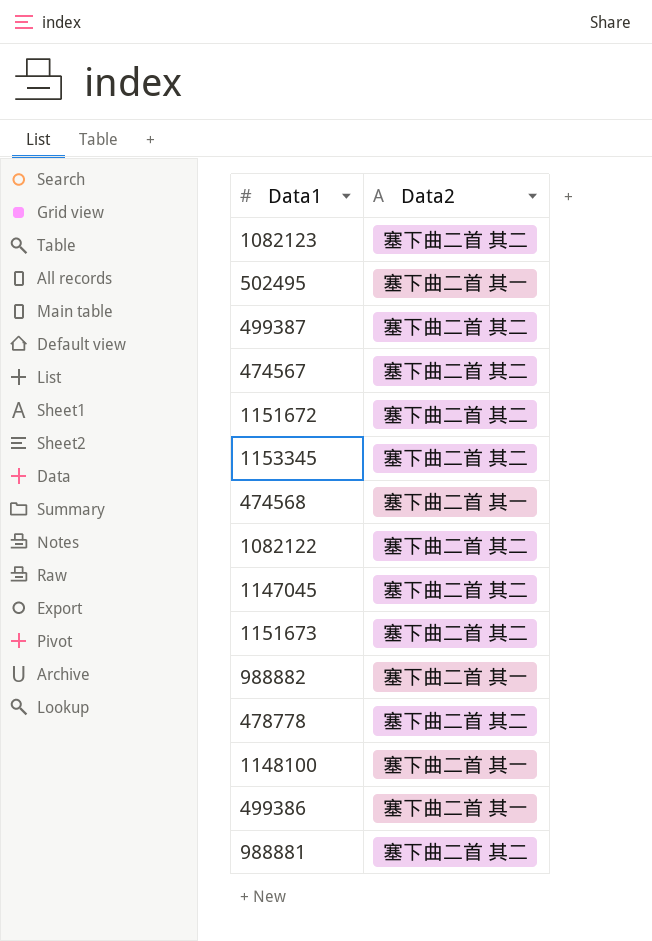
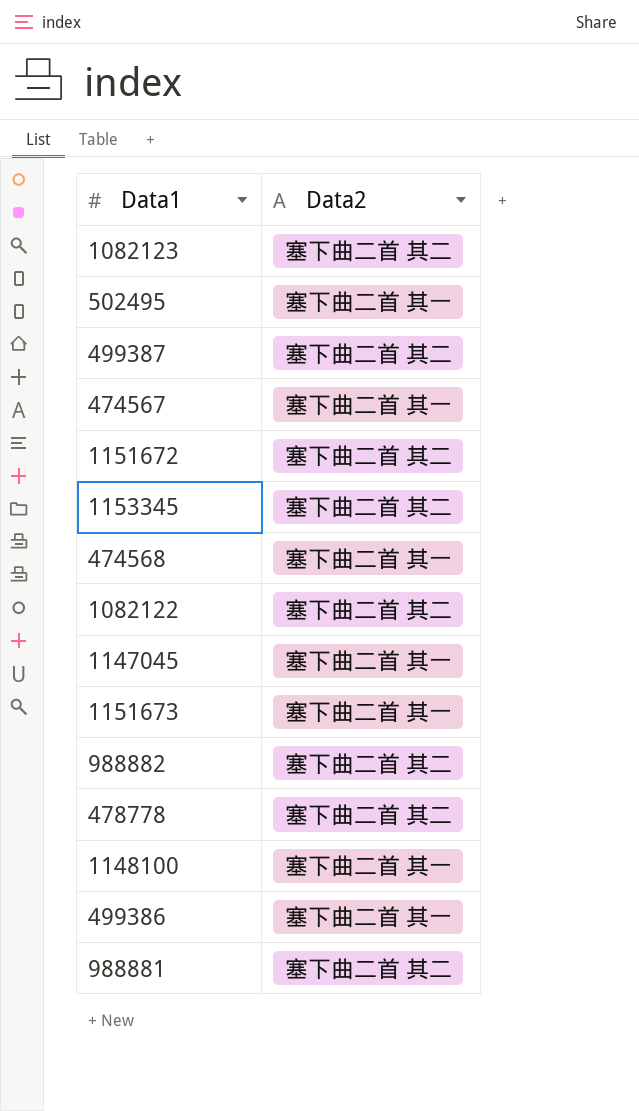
474567 | Data2: 塞下曲二首 其二 -> 塞下曲二首 其一
1147045 | Data2: 塞下曲二首 其二 -> 塞下曲二首 其一
1151673 | Data2: 塞下曲二首 其二 -> 塞下曲二首 其一
988882 | Data2: 塞下曲二首 其一 -> 塞下曲二首 其二

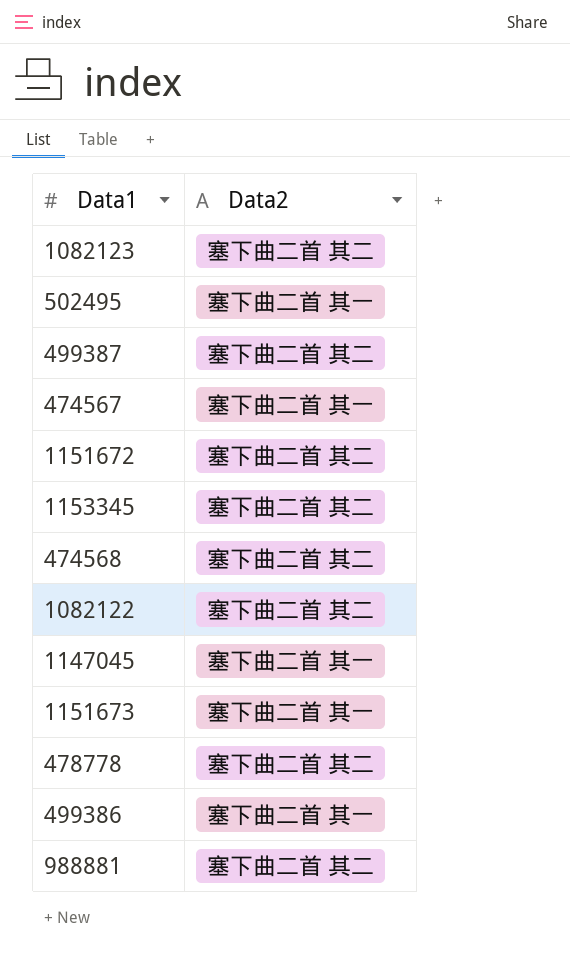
row 988882: 塞下曲二首 其二 -> none
row 1148100: 塞下曲二首 其一 -> none
474568 | Data2: 塞下曲二首 其一 -> 塞下曲二首 其二

